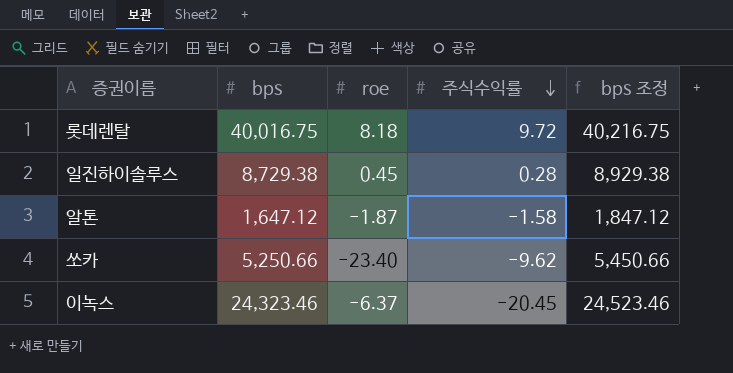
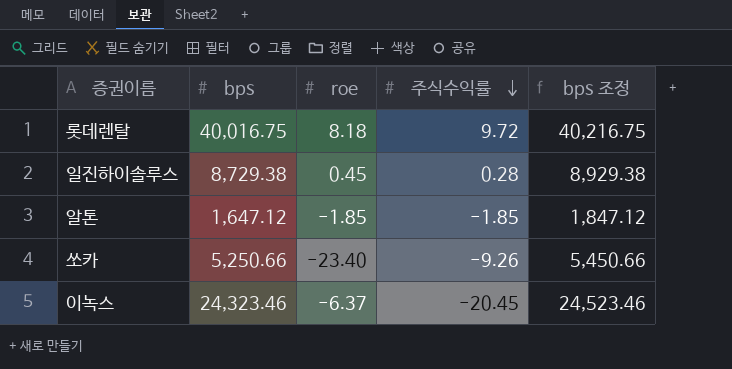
알톤 | roe: -1.87 -> -1.85
알톤 | 주식수익률: -1.58 -> -1.85
쏘카 | 주식수익률: -9.62 -> -9.26

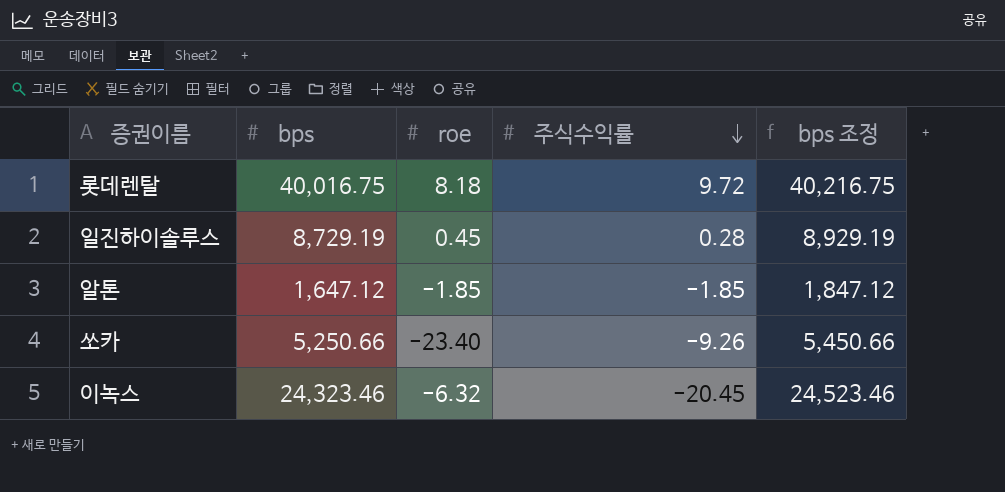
일진하이솔루스 | bps: 8,729.38 -> 8,729.19
일진하이솔루스 | bps 조정: 8,929.38 -> 8,929.19
이녹스 | roe: -6.37 -> -6.32

